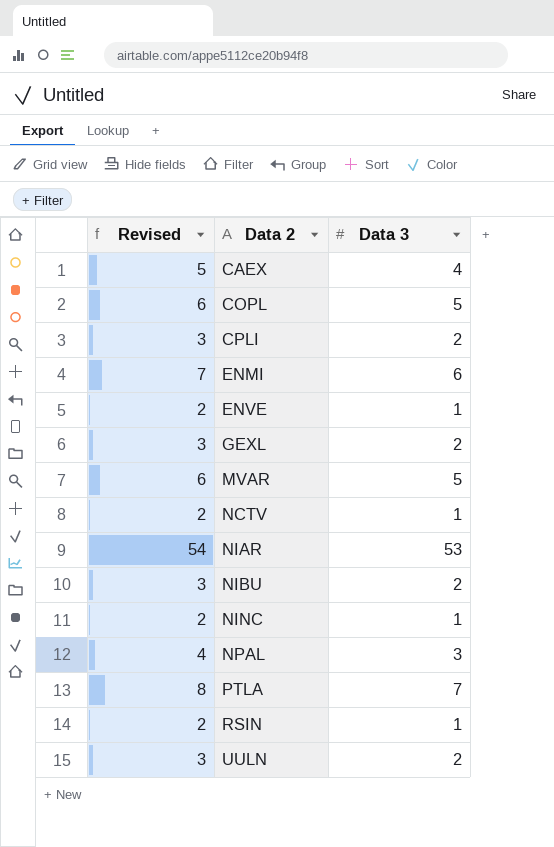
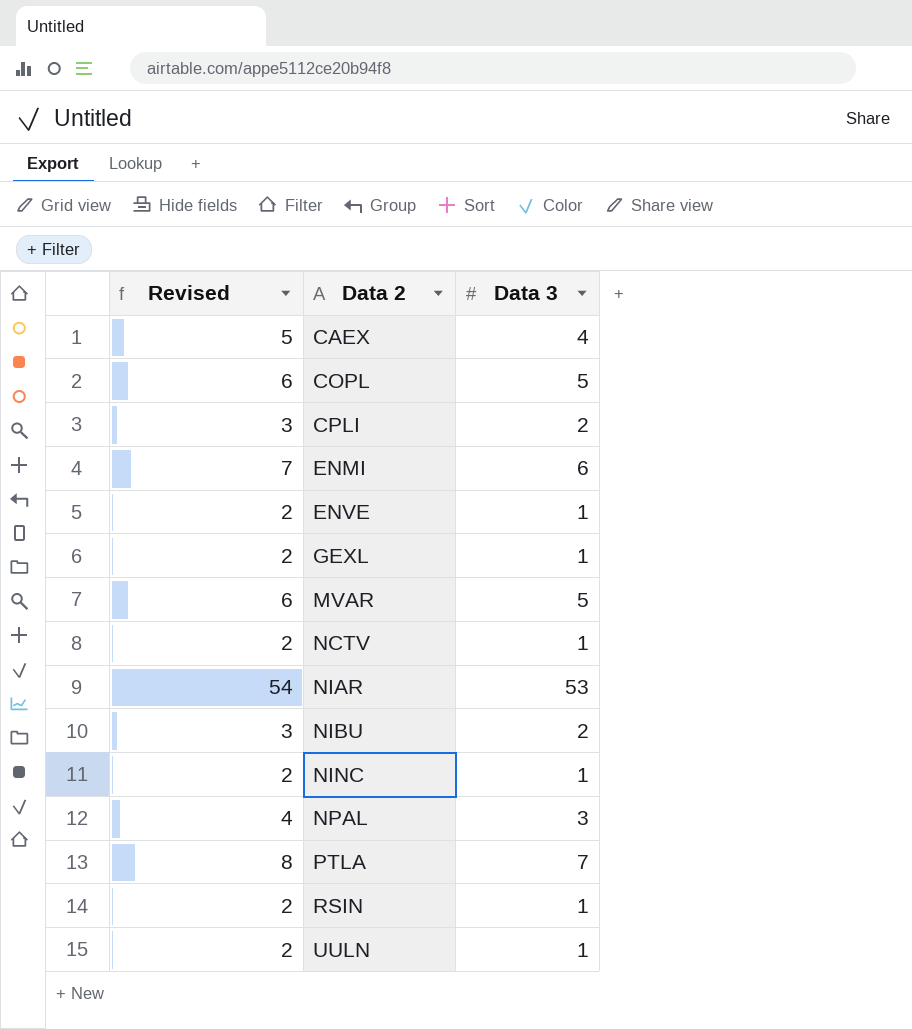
GEXL | Revised: 3 -> 2
GEXL | Data 3: 2 -> 1
UULN | Revised: 3 -> 2
UULN | Data 3: 2 -> 1

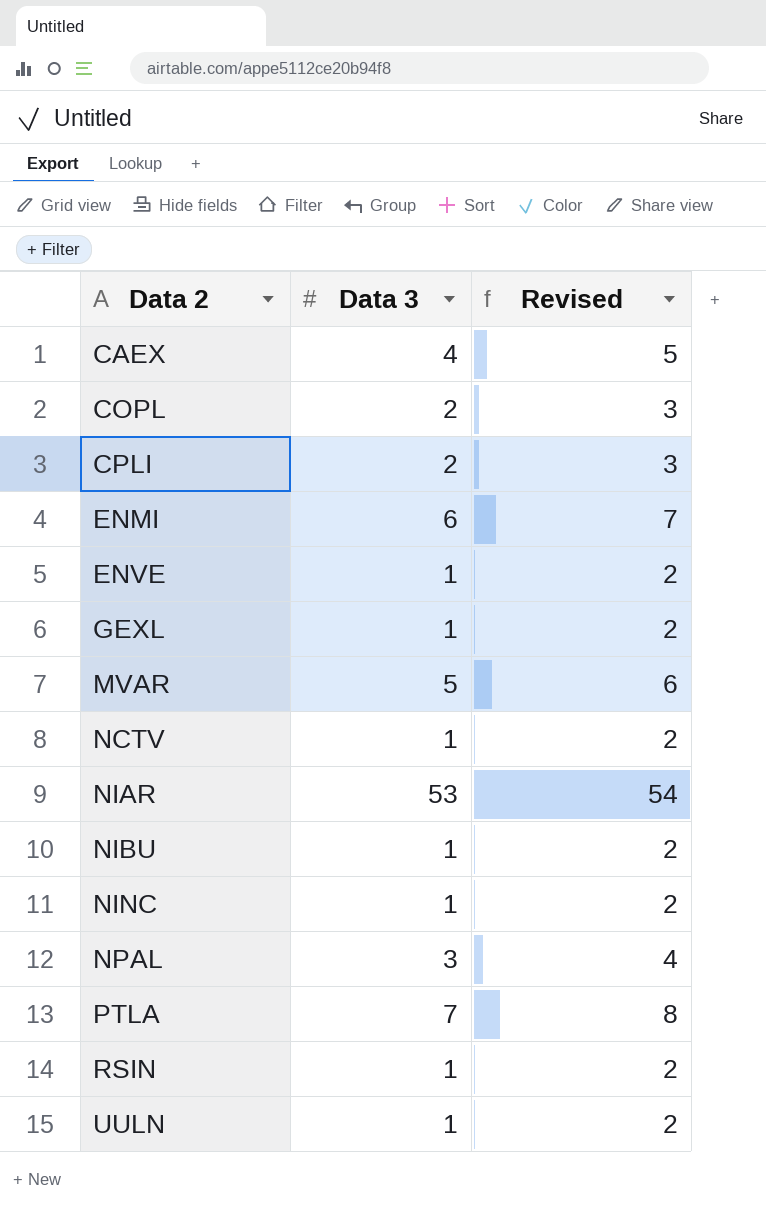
column Revised | position: 1 -> 3
COPL | Data 3: 5 -> 2
COPL | Revised: 6 -> 3
NIBU | Data 3: 2 -> 1
NIBU | Revised: 3 -> 2

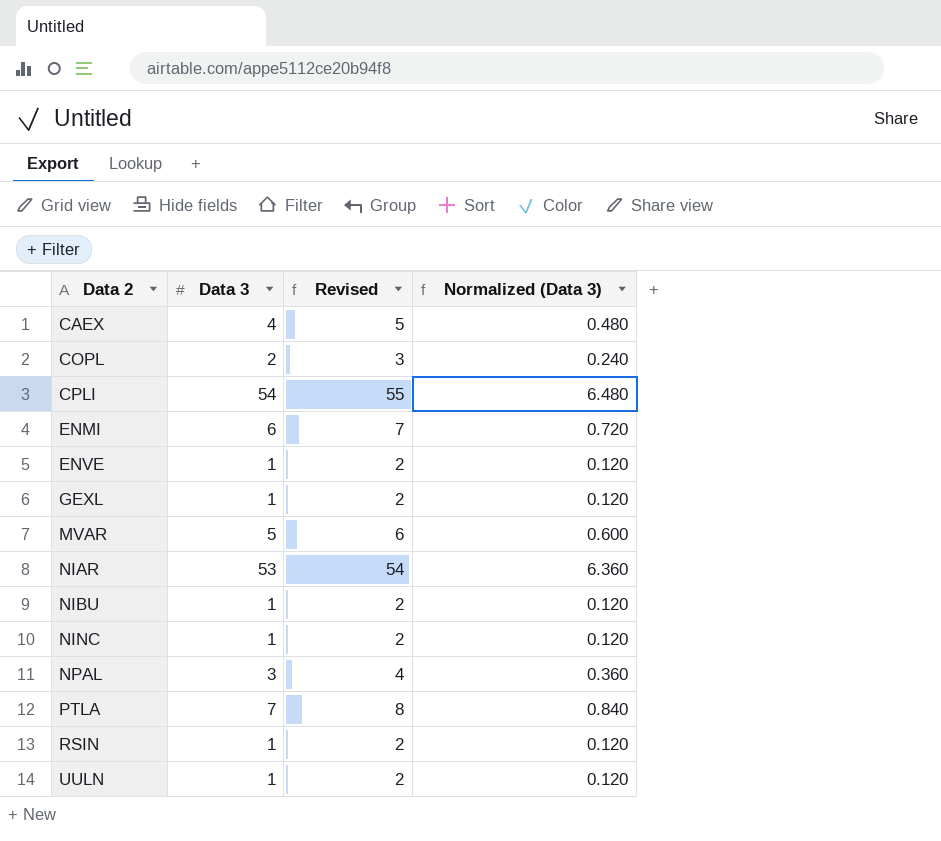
column Normalized (Data 3) | formula: none -> [Data 3] * 0.12
row NCTV: 1 | 2 -> none
CPLI | Data 3: 2 -> 54
CPLI | Revised: 3 -> 55

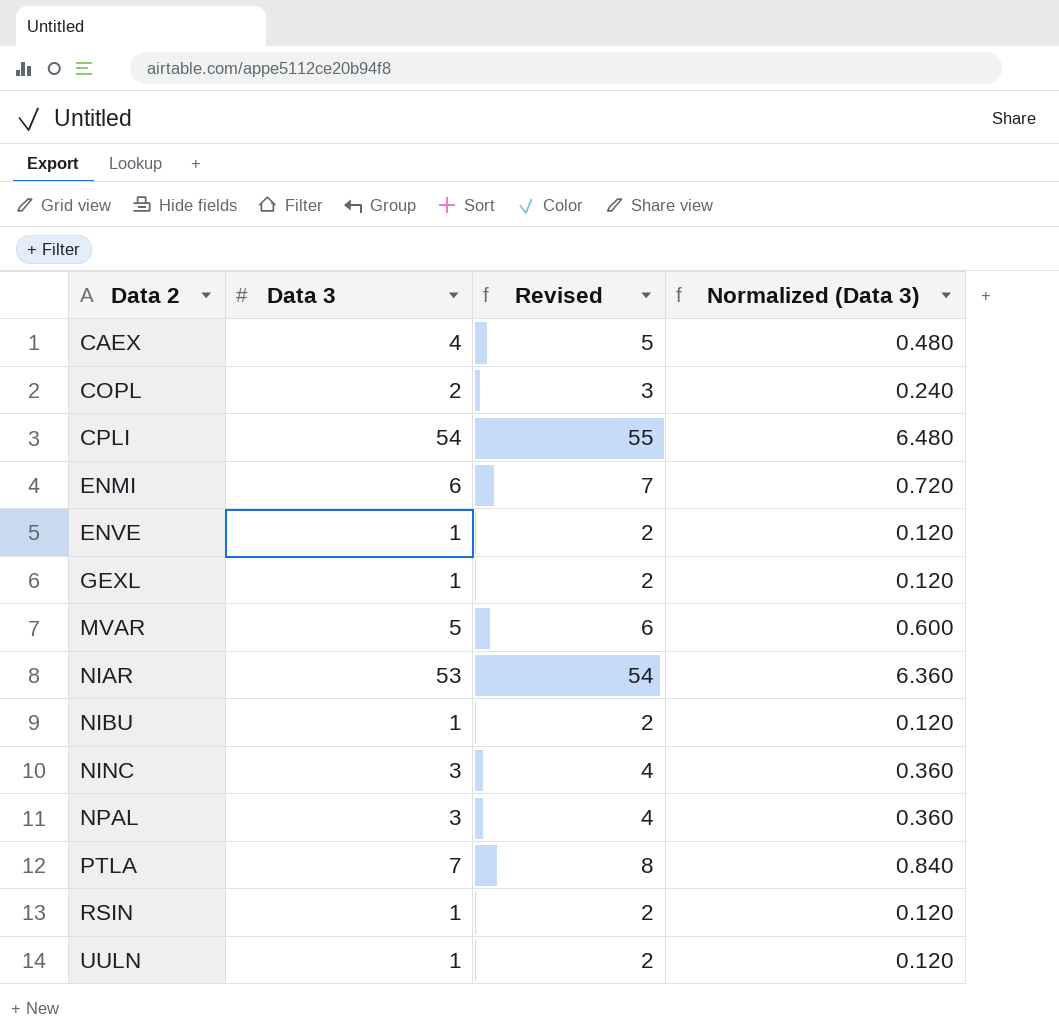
NINC | Data 3: 1 -> 3
NINC | Revised: 2 -> 4
NINC | Normalized (Data 3): 0.120 -> 0.360

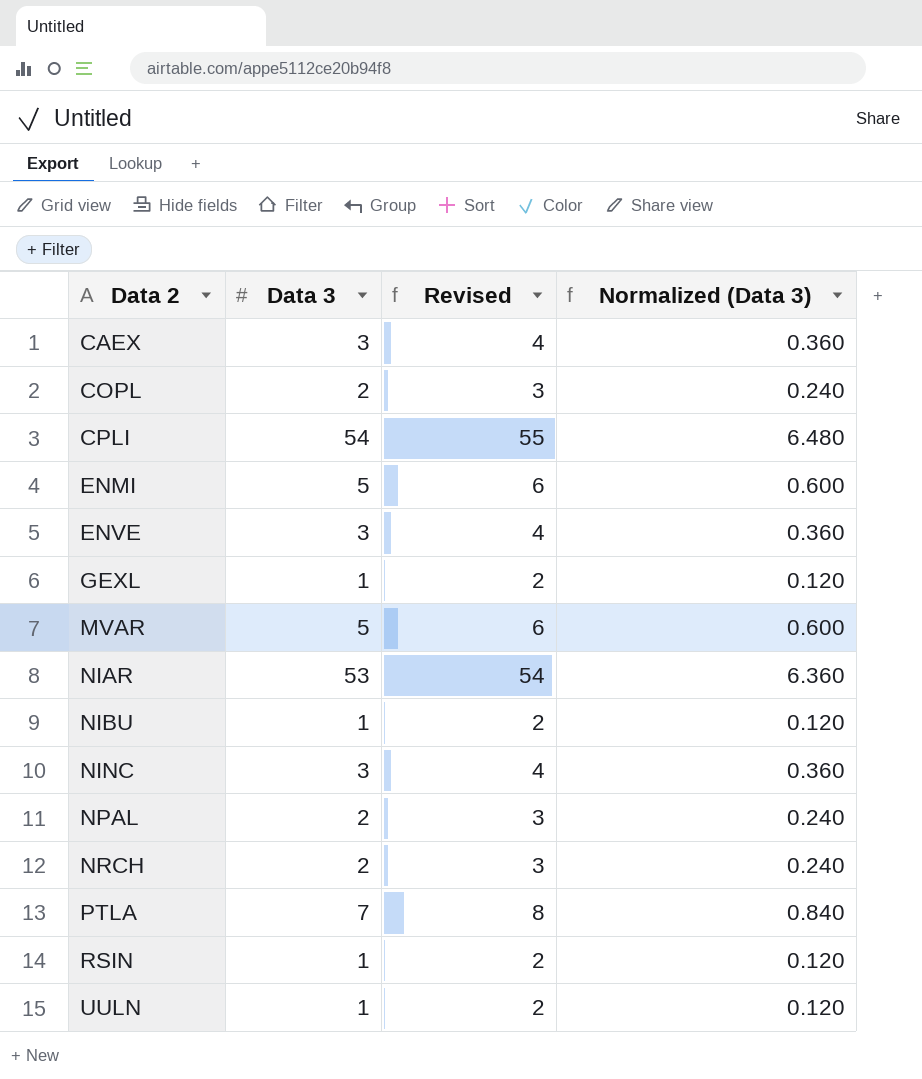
CAEX | Data 3: 4 -> 3
CAEX | Revised: 5 -> 4
CAEX | Normalized (Data 3): 0.480 -> 0.360
ENMI | Data 3: 6 -> 5
ENMI | Revised: 7 -> 6
ENMI | Normalized (Data 3): 0.720 -> 0.600
ENVE | Data 3: 1 -> 3
ENVE | Revised: 2 -> 4
ENVE | Normalized (Data 3): 0.120 -> 0.360
NPAL | Data 3: 3 -> 2
NPAL | Revised: 4 -> 3
NPAL | Normalized (Data 3): 0.360 -> 0.240
row NRCH: none -> 2 | 3 | 0.240

